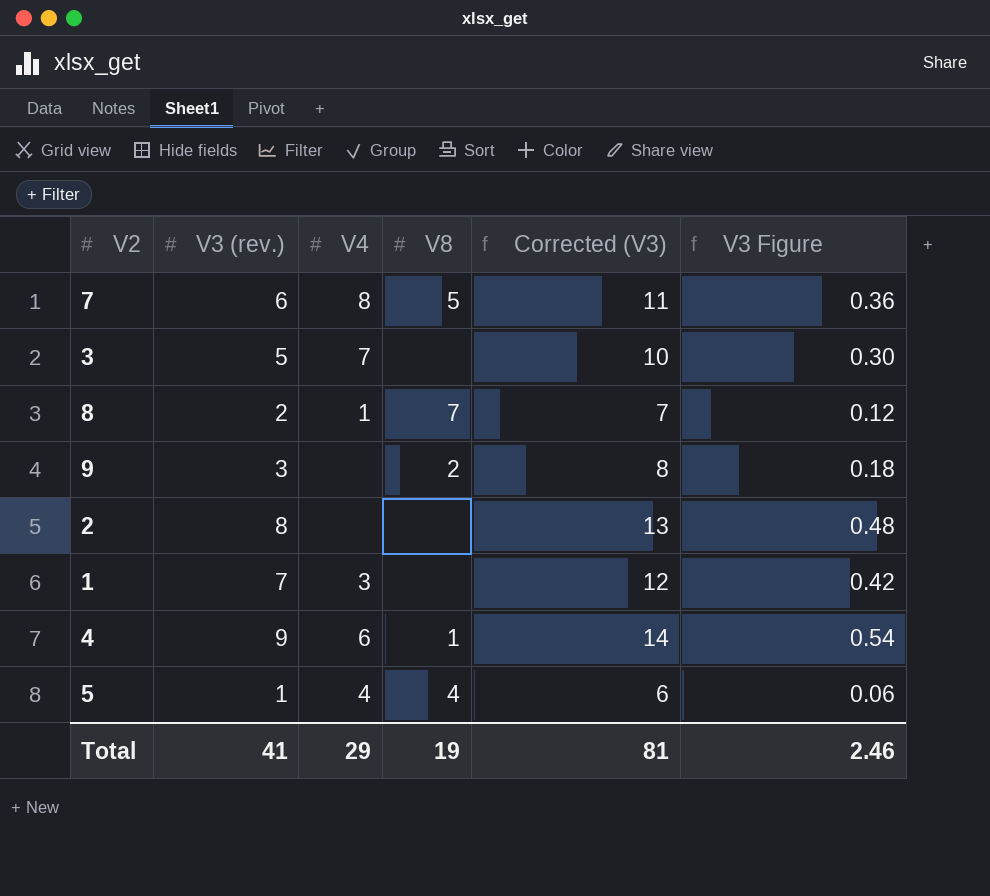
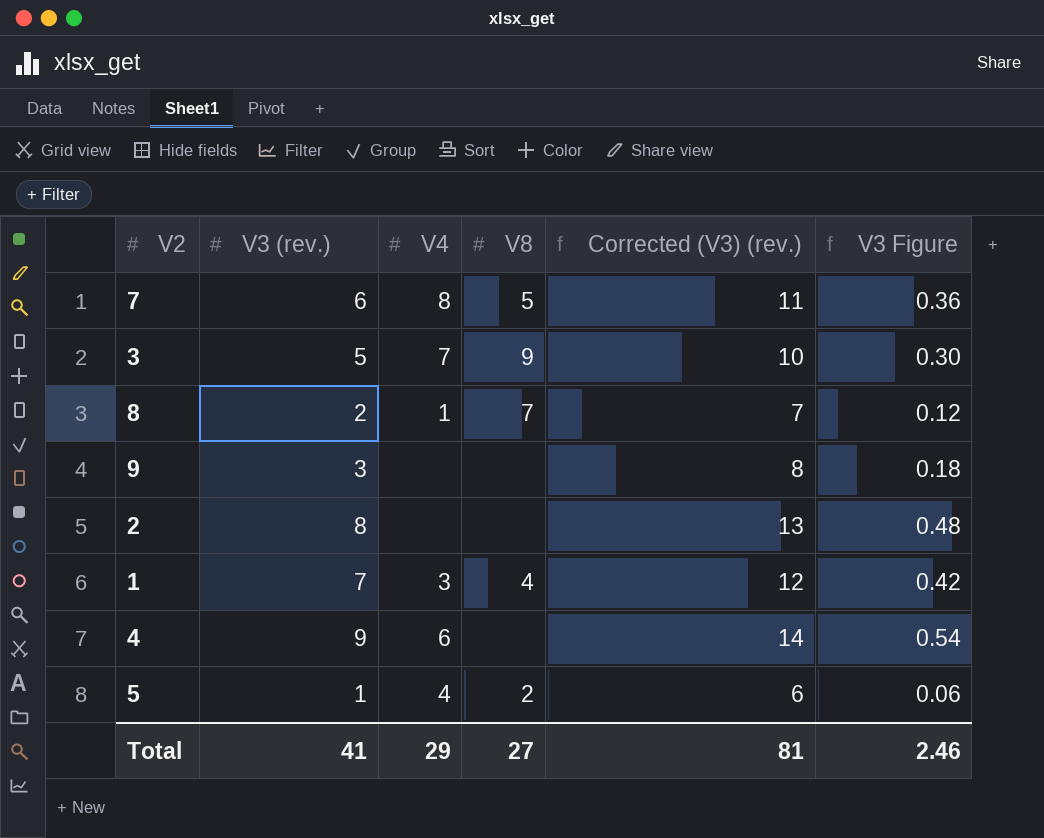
column name: Corrected (V3) -> Corrected (V3) (rev.)
3 | V8: none -> 9
9 | V8: 2 -> none
1 | V8: none -> 4
4 | V8: 1 -> none
5 | V8: 4 -> 2
Total | V8: 19 -> 27

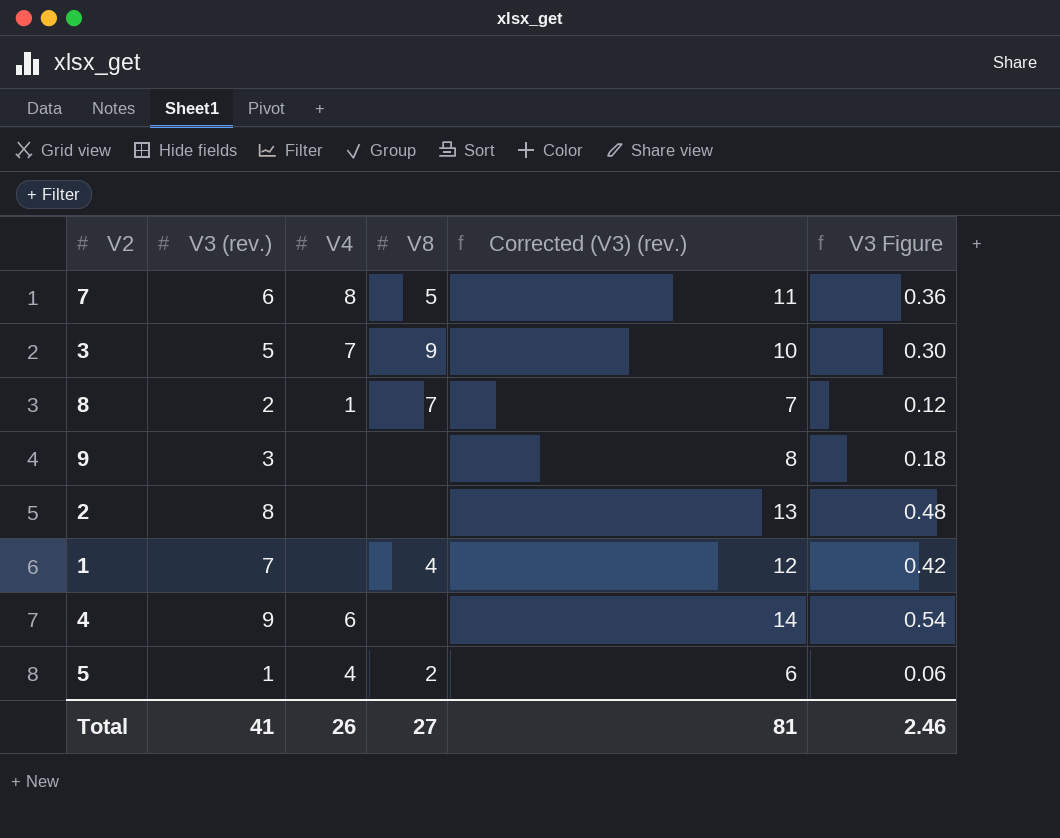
1 | V4: 3 -> none
Total | V4: 29 -> 26

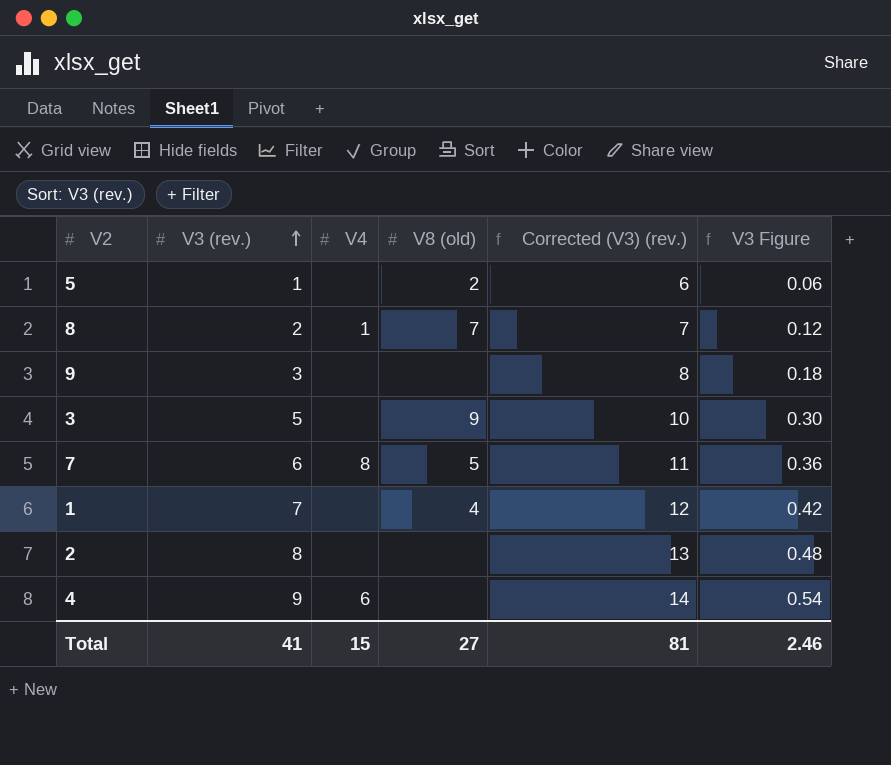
row order: none -> V3 (rev.) ascending
column name: V8 -> V8 (old)
5 | V4: 4 -> none
3 | V4: 7 -> none
Total | V4: 26 -> 15

